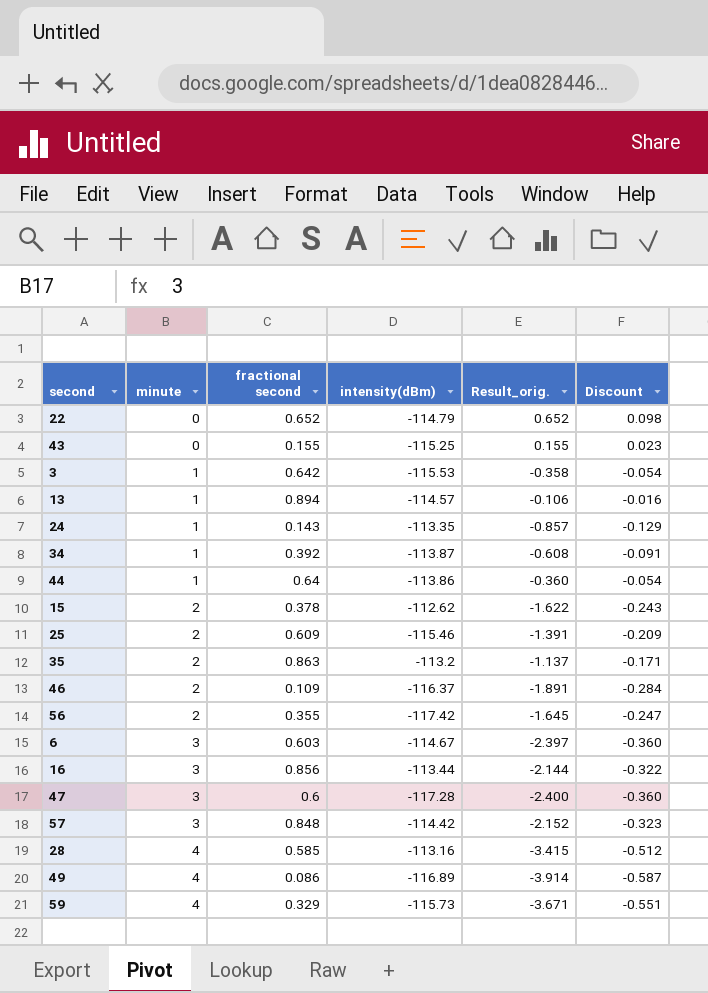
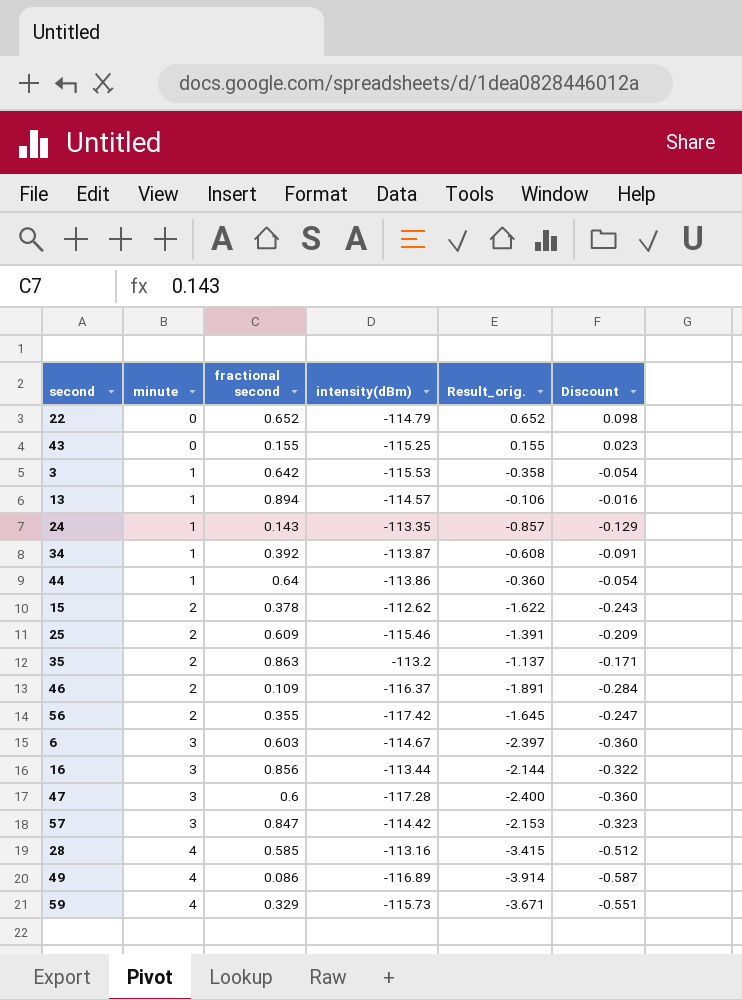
57 | fractional second: 0.848 -> 0.847
57 | Result_orig.: -2.152 -> -2.153

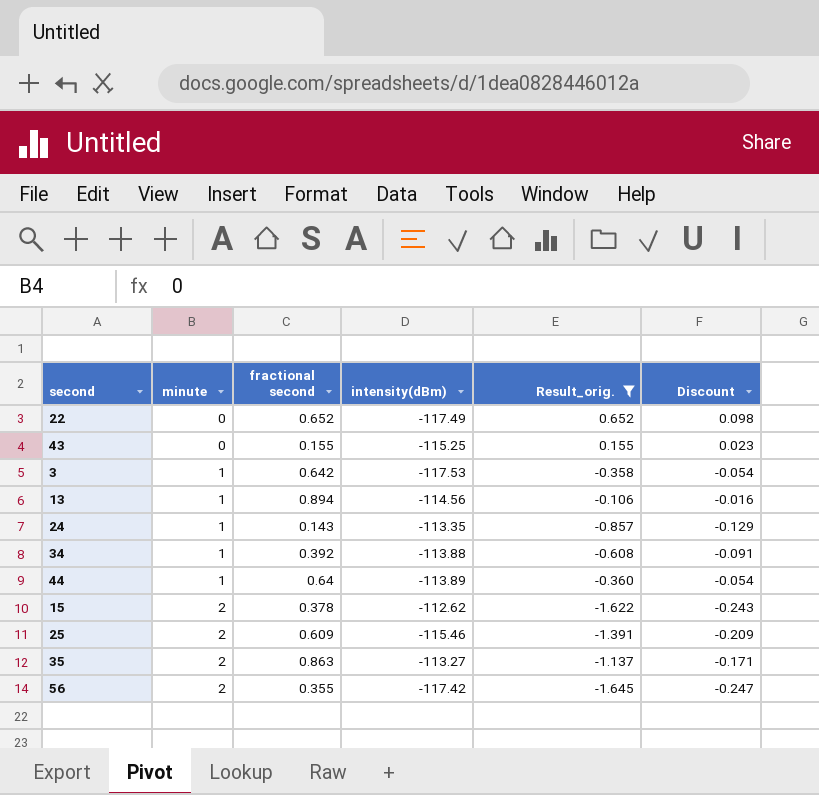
filter: none -> Result_orig. >= -1.645
22 | intensity(dBm): -114.79 -> -117.49
3 | intensity(dBm): -115.53 -> -117.53
13 | intensity(dBm): -114.57 -> -114.56
34 | intensity(dBm): -113.87 -> -113.88
44 | intensity(dBm): -113.86 -> -113.89
35 | intensity(dBm): -113.2 -> -113.27

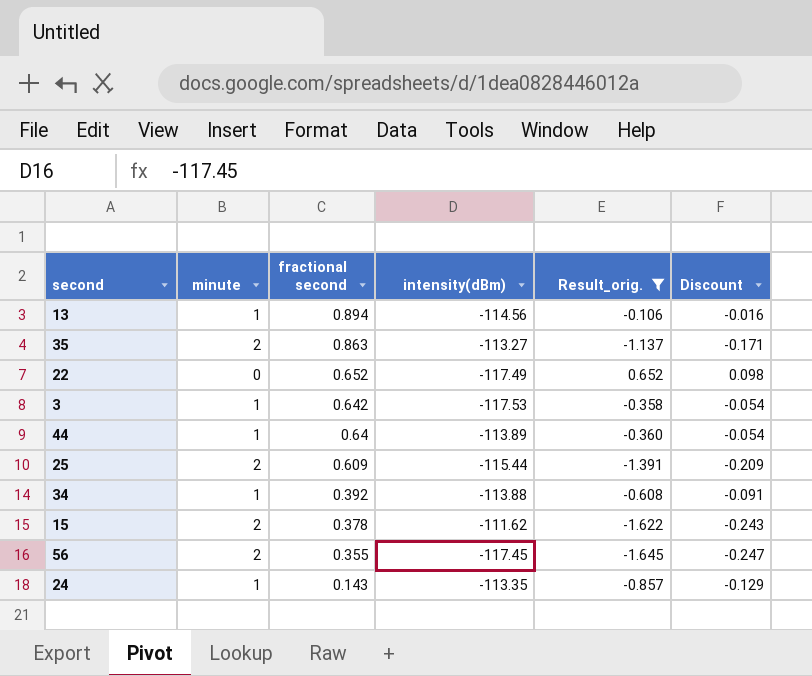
row order: minute ascending -> fractional second descending
row 43: 0 | 0.155 | -115.25 | 0.155 | 0.023 -> none
25 | intensity(dBm): -115.46 -> -115.44
15 | intensity(dBm): -112.62 -> -111.62
56 | intensity(dBm): -117.42 -> -117.45

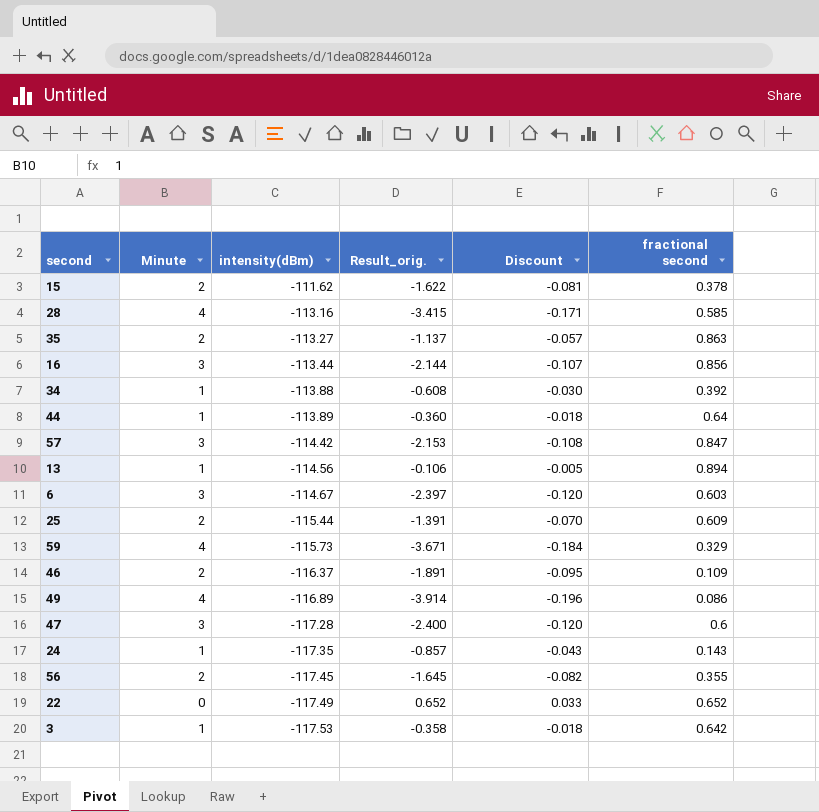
filter: Result_orig. >= -1.645 -> none
row order: fractional second descending -> intensity(dBm) descending
column name: minute -> Minute
column Discount | formula: [Result_orig.] * 0.15 -> [Result_orig.] * 0.05
column fractional second | position: 3 -> 6
24 | intensity(dBm): -113.35 -> -117.35

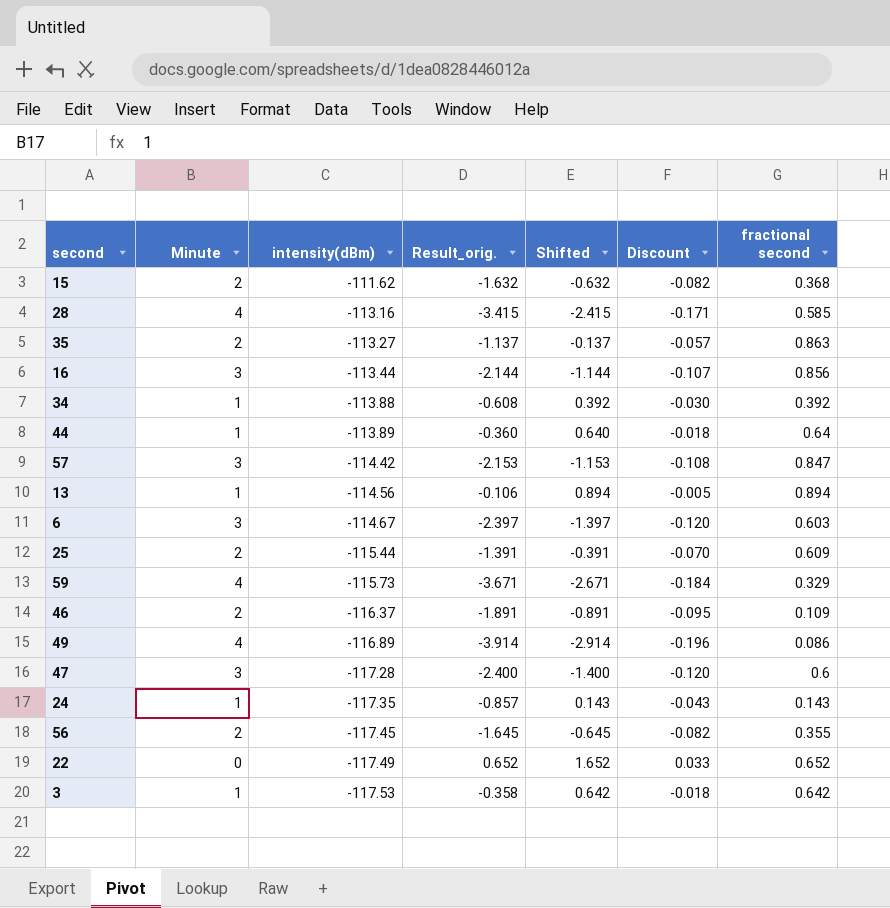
column Shifted | formula: none -> [Result_orig.] + 1
15 | Result_orig.: -1.622 -> -1.632
15 | Discount: -0.081 -> -0.082
15 | fractional second: 0.378 -> 0.368

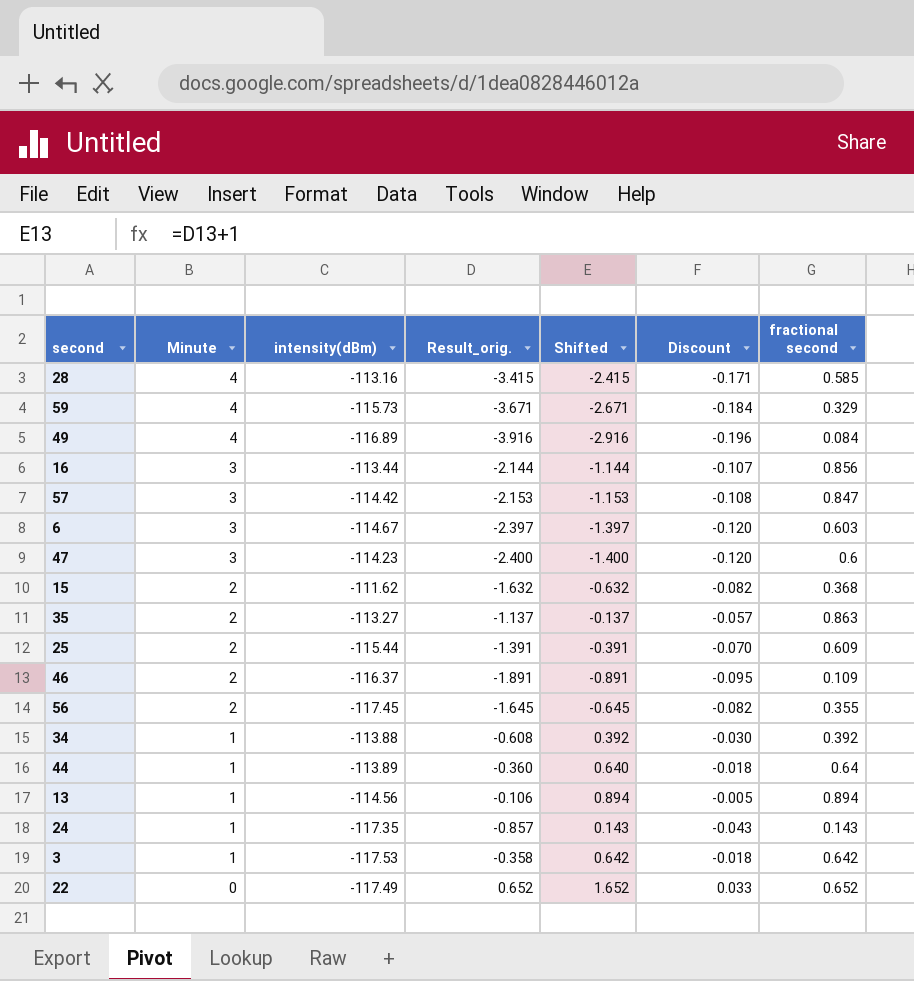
row order: intensity(dBm) descending -> Minute descending
49 | Result_orig.: -3.914 -> -3.916
49 | Shifted: -2.914 -> -2.916
49 | fractional second: 0.086 -> 0.084
47 | intensity(dBm): -117.28 -> -114.23

